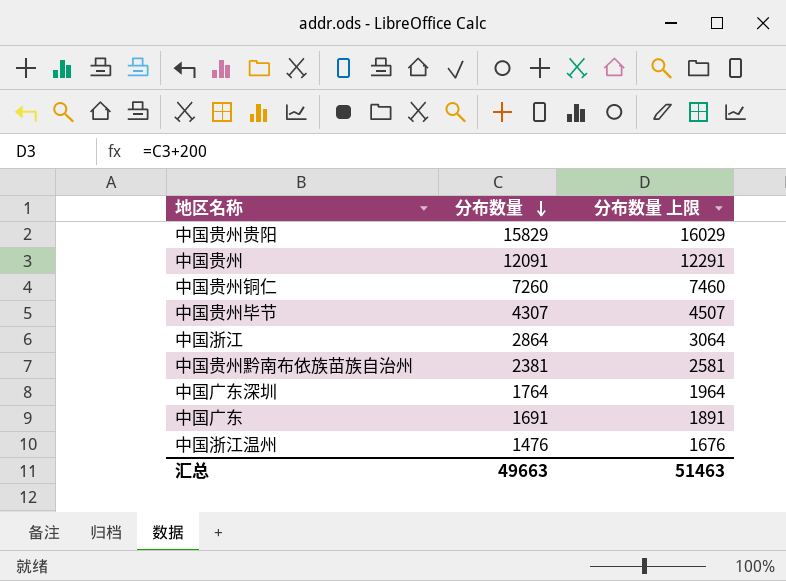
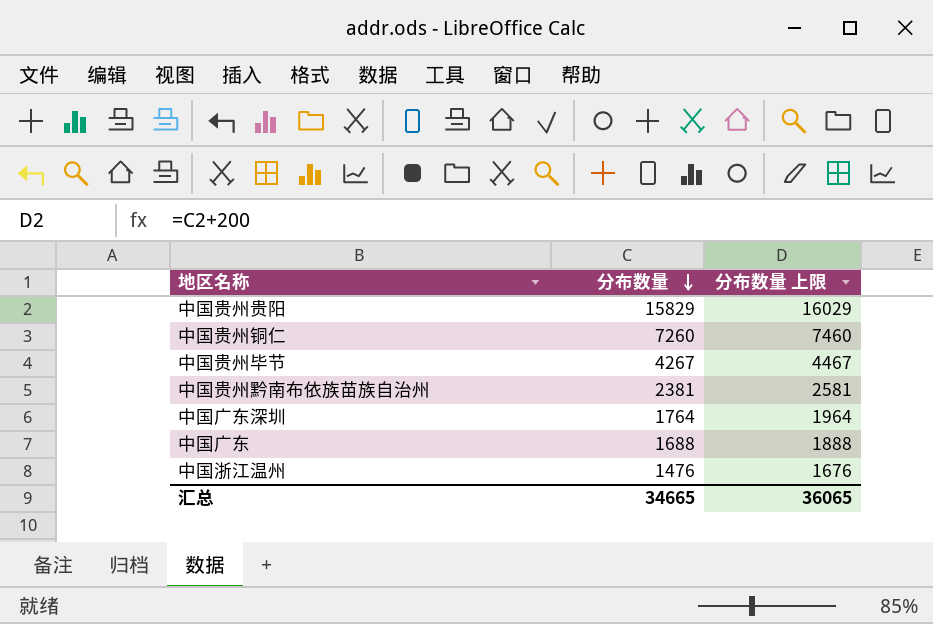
row 中国贵州: 12091 | 12291 -> none
row 中国浙江: 2864 | 3064 -> none
中国贵州毕节 | 分布数量: 4307 -> 4267
中国贵州毕节 | 分布数量 上限: 4507 -> 4467
中国广东 | 分布数量: 1691 -> 1688
中国广东 | 分布数量 上限: 1891 -> 1888
汇总 | 分布数量: 49663 -> 34665
汇总 | 分布数量 上限: 51463 -> 36065

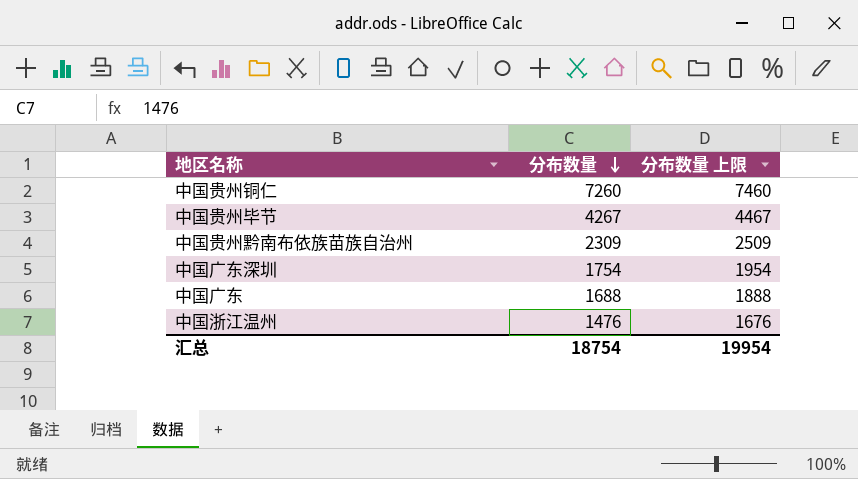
row 中国贵州贵阳: 15829 | 16029 -> none
中国贵州黔南布依族苗族自治州 | 分布数量: 2381 -> 2309
中国贵州黔南布依族苗族自治州 | 分布数量 上限: 2581 -> 2509
中国广东深圳 | 分布数量: 1764 -> 1754
中国广东深圳 | 分布数量 上限: 1964 -> 1954
汇总 | 分布数量: 34665 -> 18754
汇总 | 分布数量 上限: 36065 -> 19954

